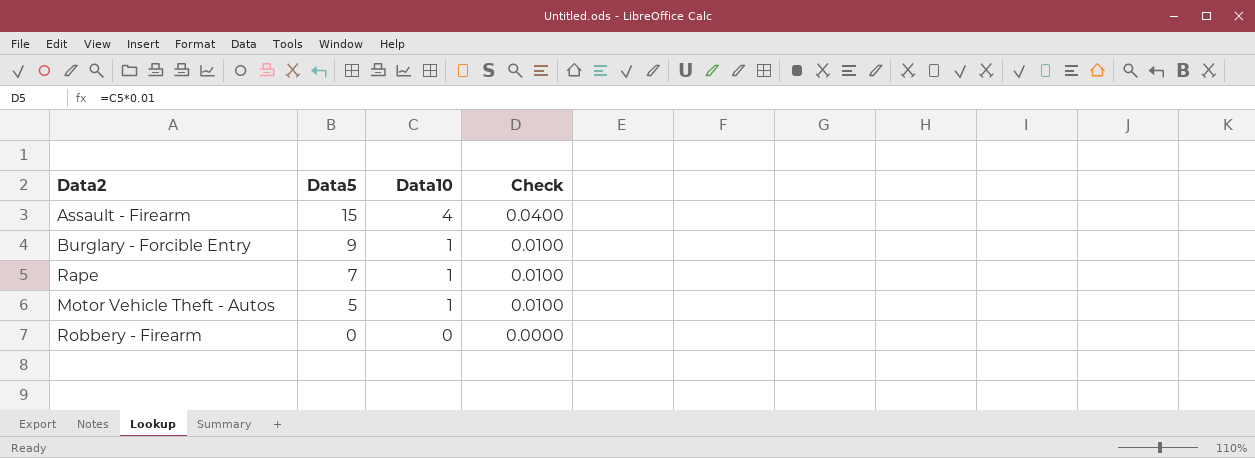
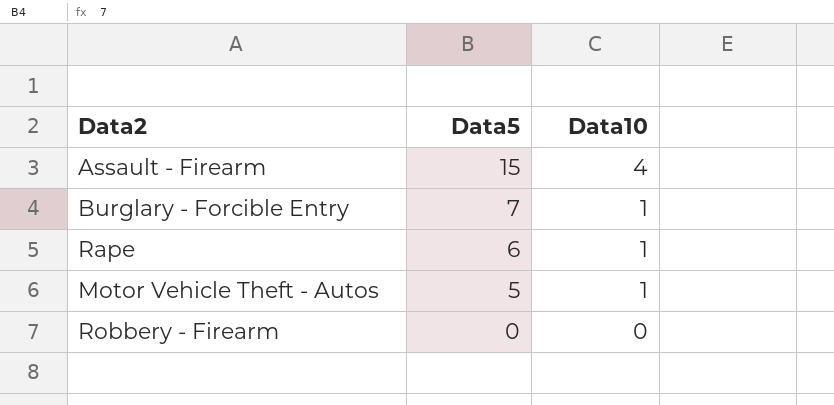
column Check | formula: [Data10] * 0.01 -> none
Burglary - Forcible Entry | Data5: 9 -> 7
Rape | Data5: 7 -> 6

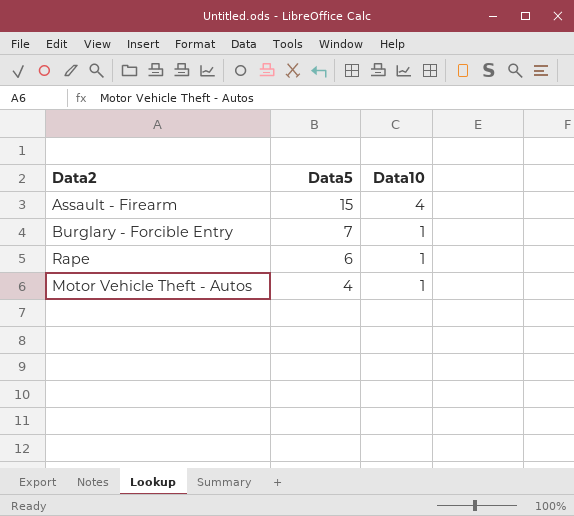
row Robbery - Firearm: 0 | 0 -> none
Motor Vehicle Theft - Autos | Data5: 5 -> 4

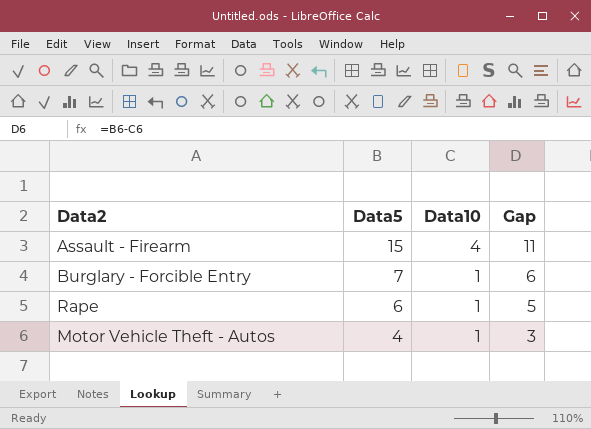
column Gap | formula: none -> [Data5] - [Data10]

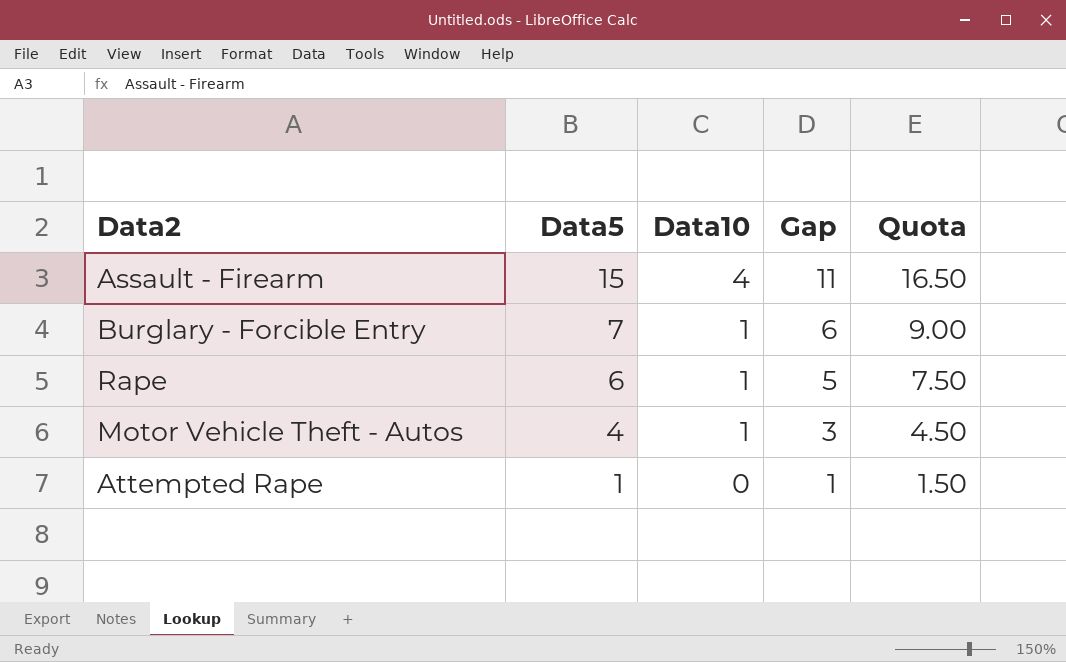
column Quota | formula: none -> [Gap] * 1.5
row Attempted Rape: none -> 1 | 0 | 1 | 1.50

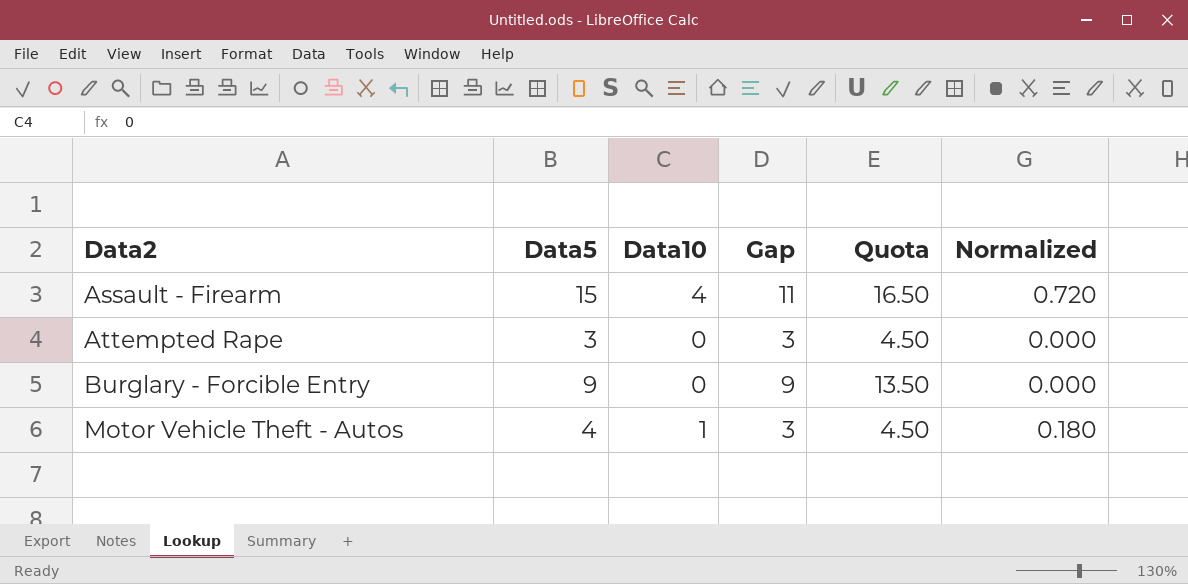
row order: Data5 descending -> Data2 ascending
column Normalized | formula: none -> [Data10] * 0.18
row Rape: 6 | 1 | 5 | 7.50 -> none
Attempted Rape | Data5: 1 -> 3
Attempted Rape | Gap: 1 -> 3
Attempted Rape | Quota: 1.50 -> 4.50
Burglary - Forcible Entry | Data5: 7 -> 9
Burglary - Forcible Entry | Data10: 1 -> 0
Burglary - Forcible Entry | Gap: 6 -> 9
Burglary - Forcible Entry | Quota: 9.00 -> 13.50

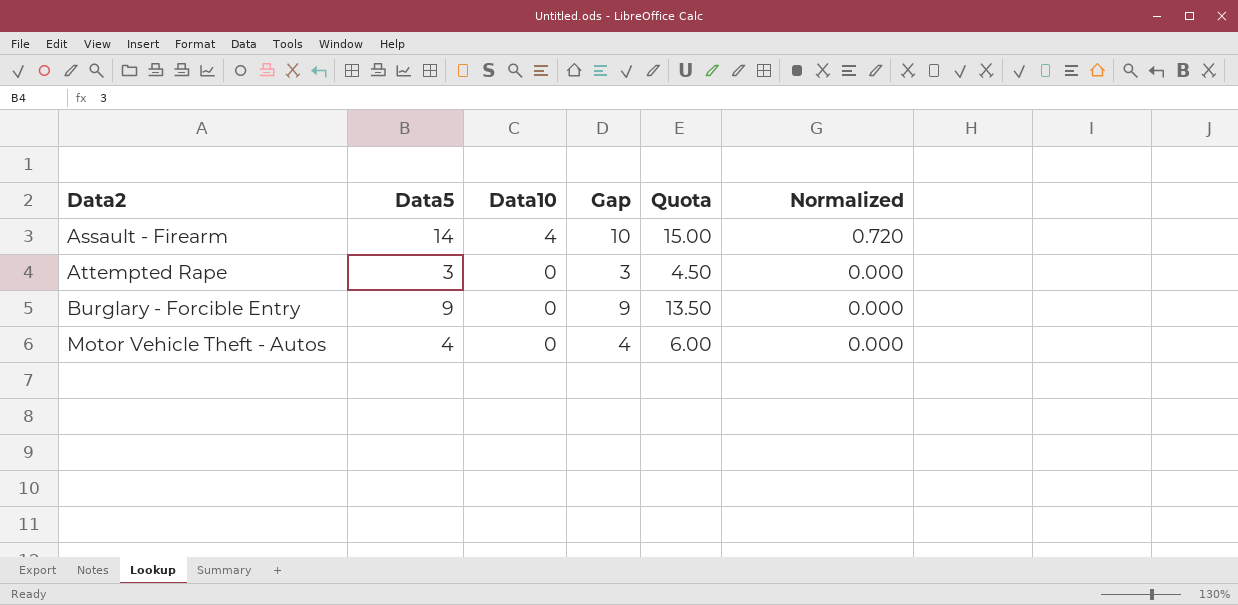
Assault - Firearm | Data5: 15 -> 14
Assault - Firearm | Gap: 11 -> 10
Assault - Firearm | Quota: 16.50 -> 15.00
Motor Vehicle Theft - Autos | Data10: 1 -> 0
Motor Vehicle Theft - Autos | Gap: 3 -> 4
Motor Vehicle Theft - Autos | Quota: 4.50 -> 6.00
Motor Vehicle Theft - Autos | Normalized: 0.180 -> 0.000

